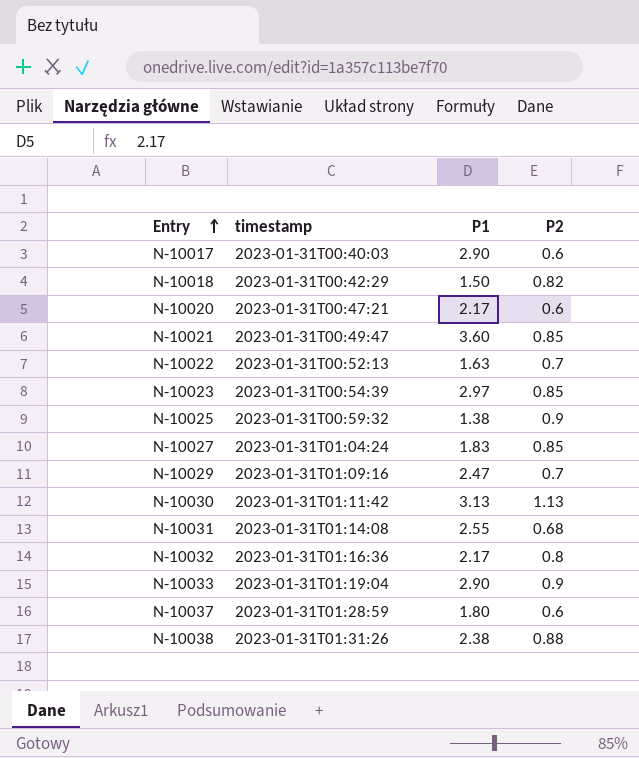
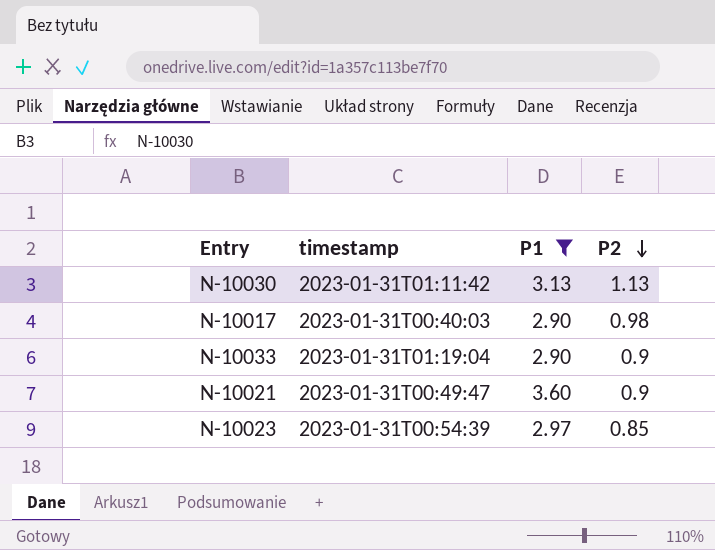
filter: none -> P1 >= 2.90
row order: Entry ascending -> P2 descending
N-10017 | P2: 0.6 -> 0.98
N-10021 | P2: 0.85 -> 0.9

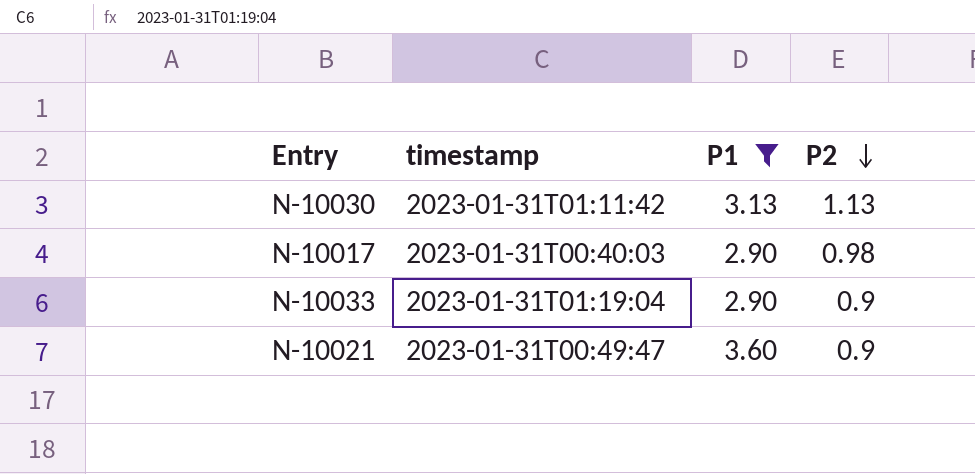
row N-10023: 2023-01-31T00:54:39 | 2.97 | 0.85 -> none

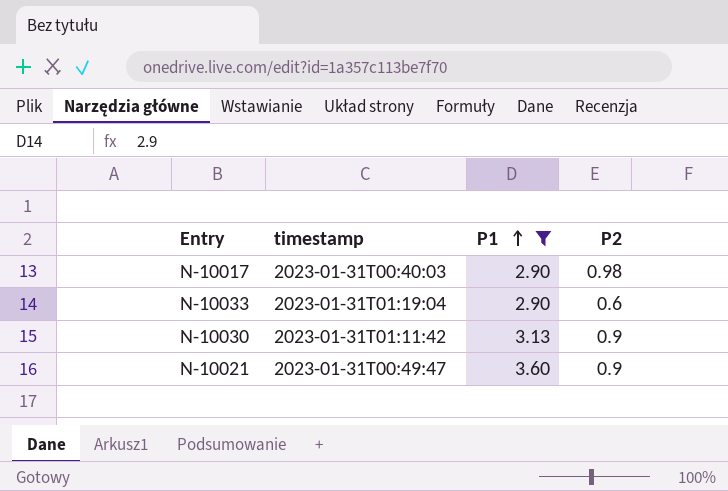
row order: P2 descending -> P1 ascending
N-10033 | P2: 0.9 -> 0.6
N-10030 | P2: 1.13 -> 0.9

